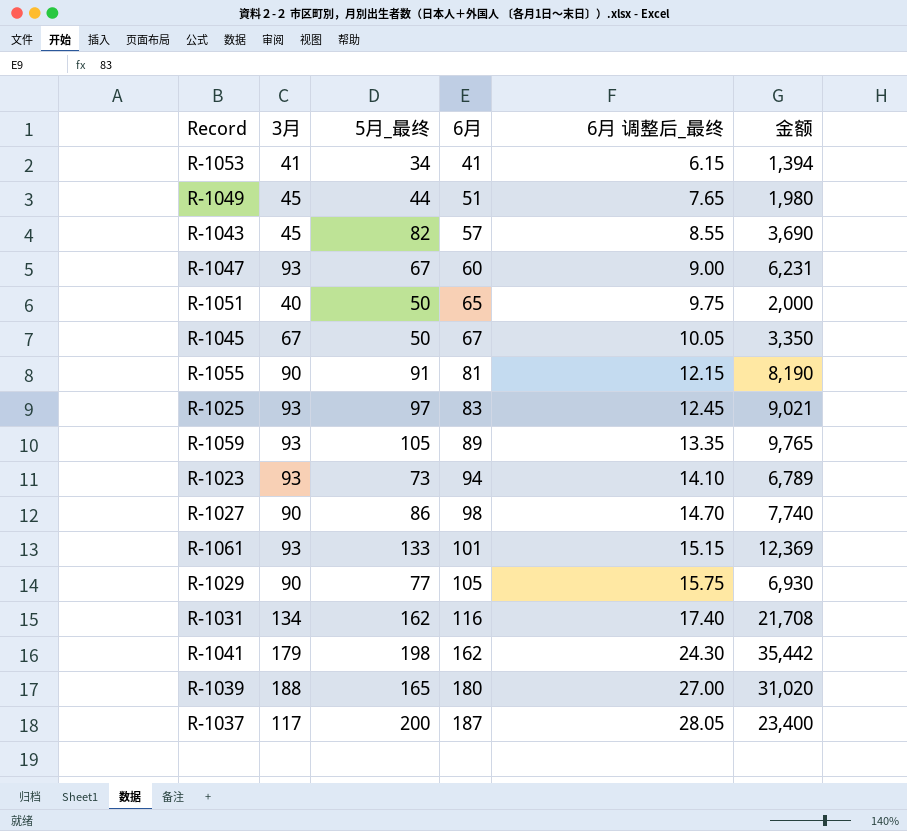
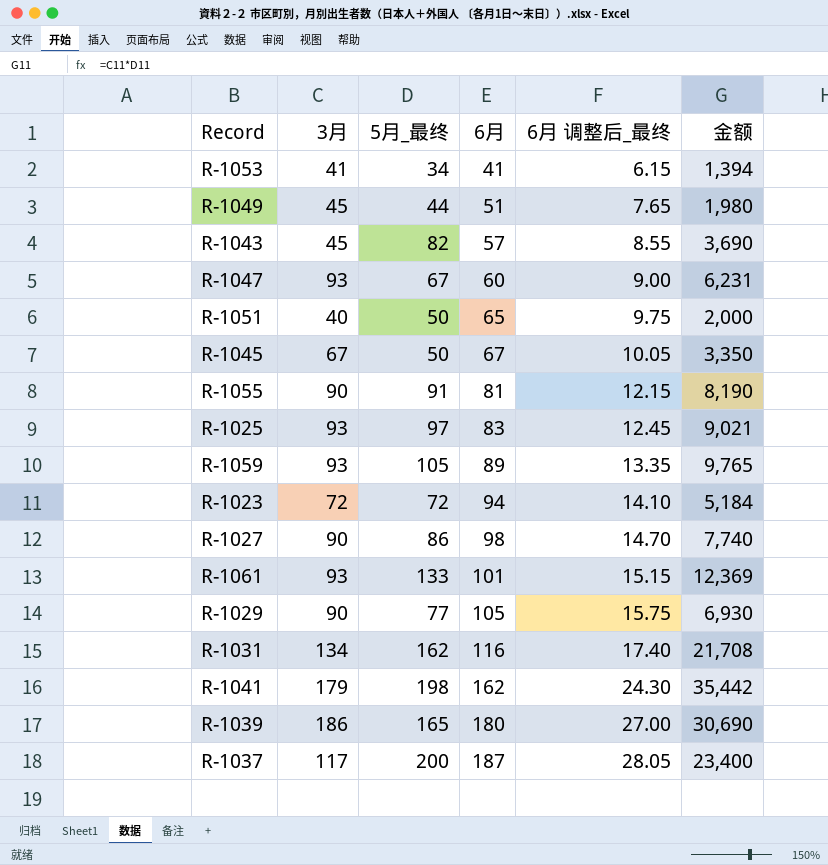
R-1023 | 3月: 93 -> 72
R-1023 | 5月_最终: 73 -> 72
R-1023 | 金额: 6,789 -> 5,184
R-1039 | 3月: 188 -> 186
R-1039 | 金额: 31,020 -> 30,690

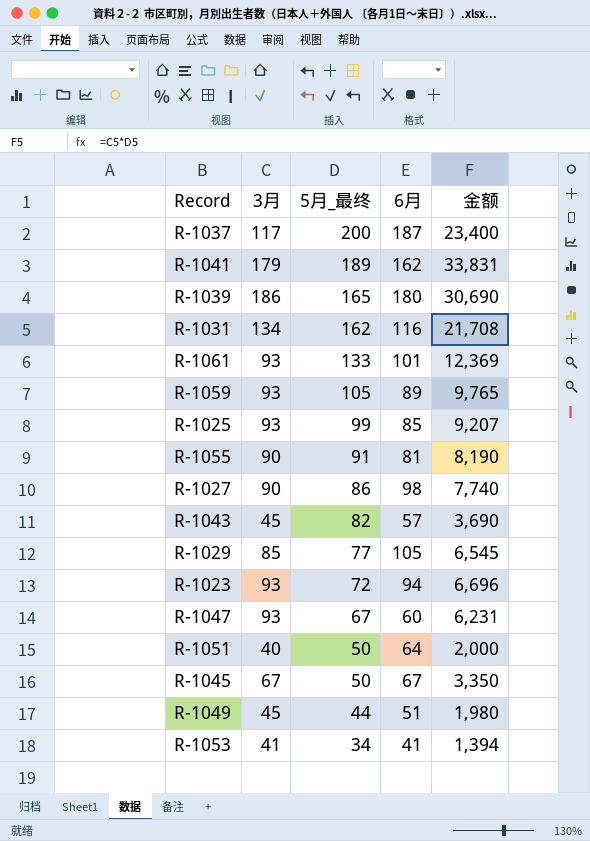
row order: 6月 ascending -> 5月_最终 descending
column 6月 调整后_最终 | formula: [6月] * 0.15 -> none
R-1041 | 5月_最终: 198 -> 189
R-1041 | 金额: 35,442 -> 33,831
R-1025 | 5月_最终: 97 -> 99
R-1025 | 6月: 83 -> 85
R-1025 | 金额: 9,021 -> 9,207
R-1029 | 3月: 90 -> 85
R-1029 | 金额: 6,930 -> 6,545
R-1023 | 3月: 72 -> 93
R-1023 | 金额: 5,184 -> 6,696
R-1051 | 6月: 65 -> 64

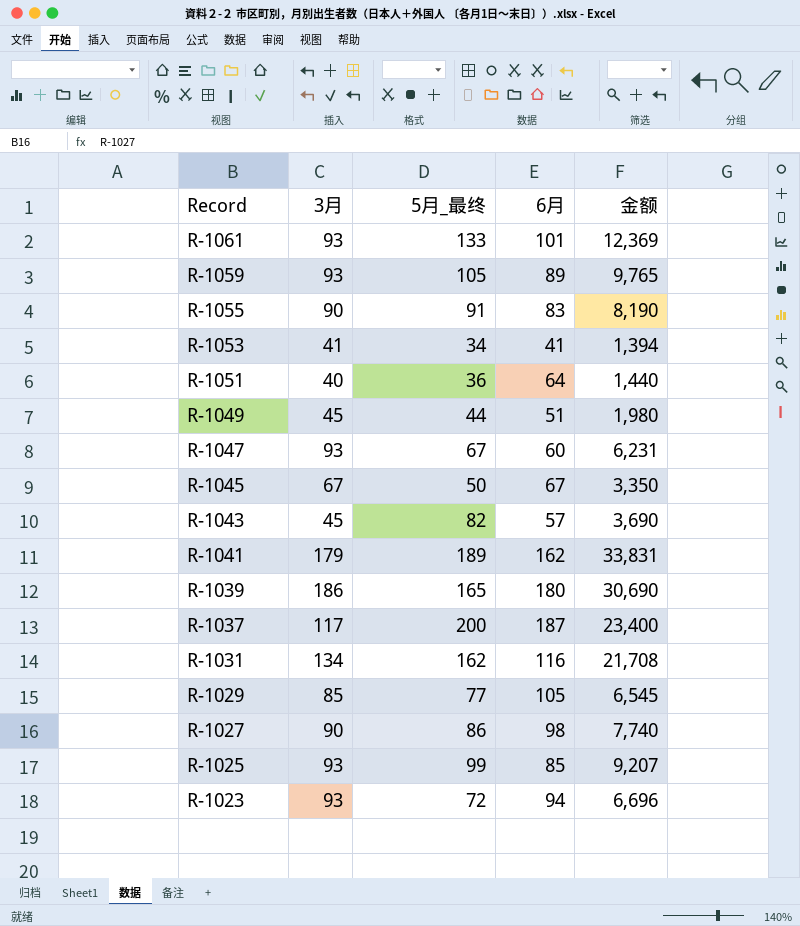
row order: 5月_最终 descending -> Record descending
R-1055 | 6月: 81 -> 83
R-1051 | 5月_最终: 50 -> 36
R-1051 | 金额: 2,000 -> 1,440

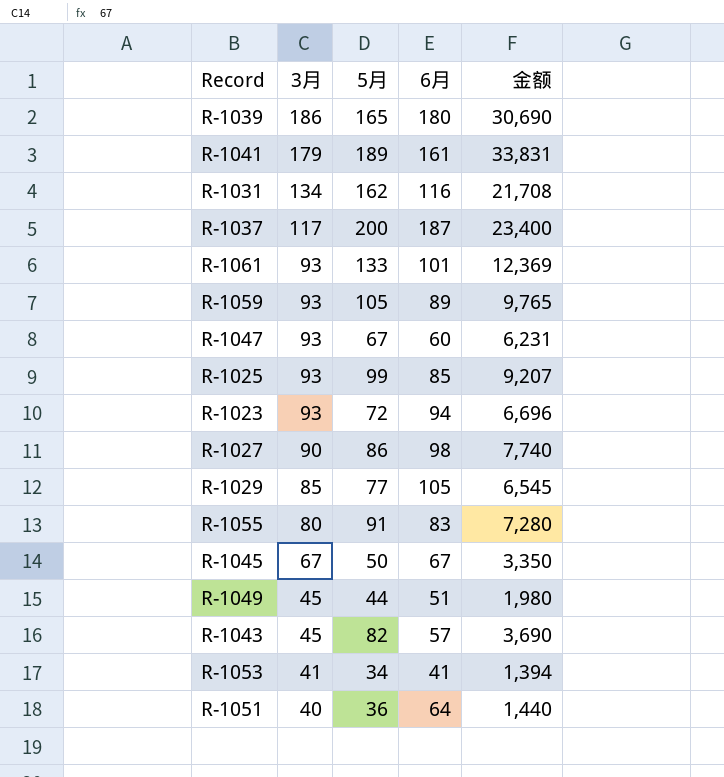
row order: Record descending -> 3月 descending
column name: 5月_最终 -> 5月
R-1041 | 6月: 162 -> 161
R-1055 | 3月: 90 -> 80
R-1055 | 金额: 8,190 -> 7,280

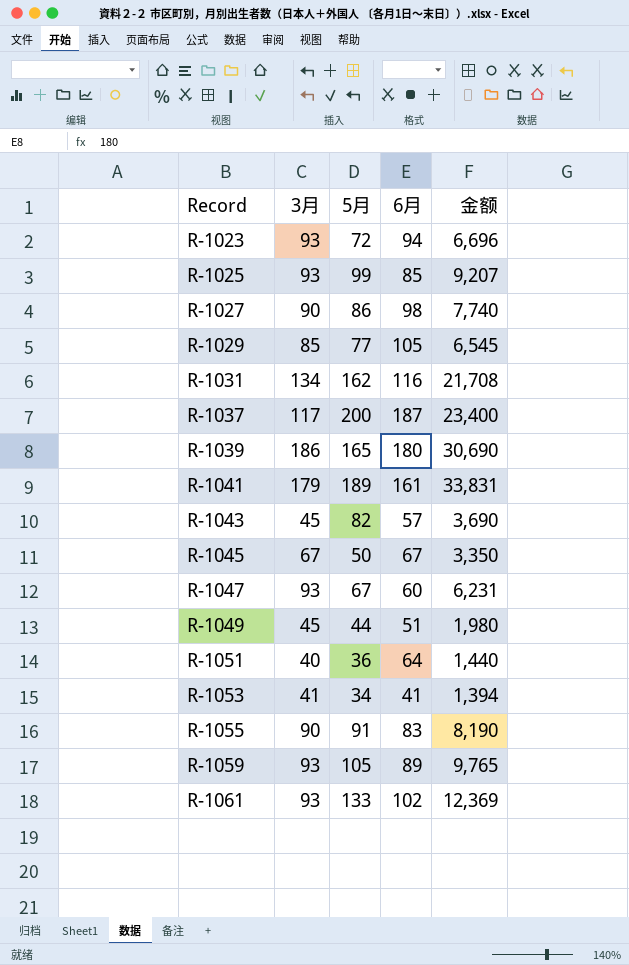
row order: 3月 descending -> Record ascending
R-1055 | 3月: 80 -> 90
R-1055 | 金额: 7,280 -> 8,190
R-1061 | 6月: 101 -> 102

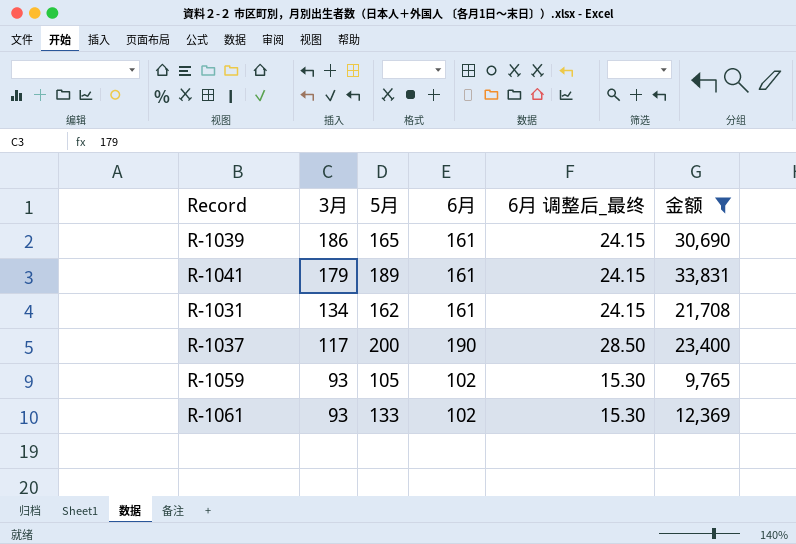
filter: none -> 金额 >= 9,765
row order: Record ascending -> 3月 descending
column 6月 调整后_最终 | formula: none -> [6月] * 0.15
R-1039 | 6月: 180 -> 161
R-1031 | 6月: 116 -> 161
R-1037 | 6月: 187 -> 190
R-1059 | 6月: 89 -> 102

